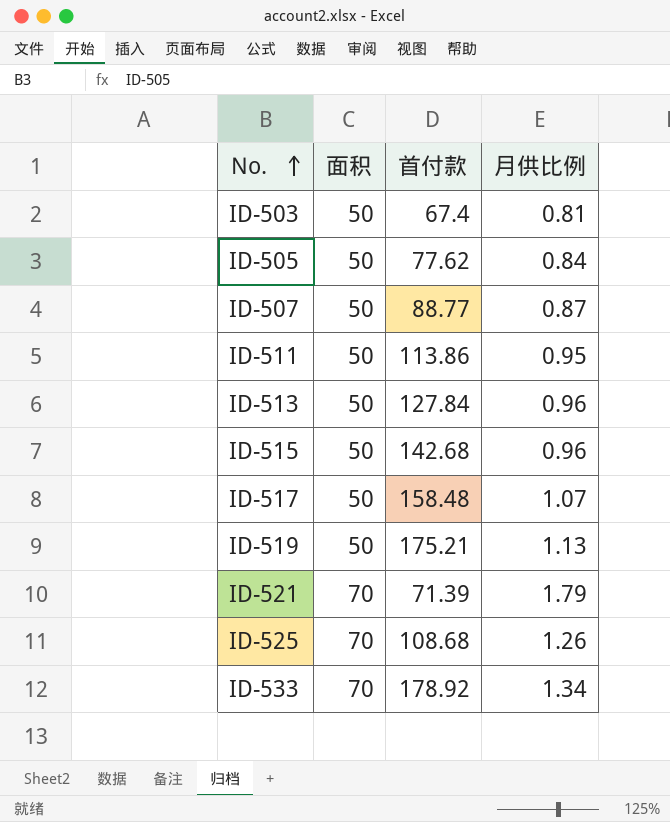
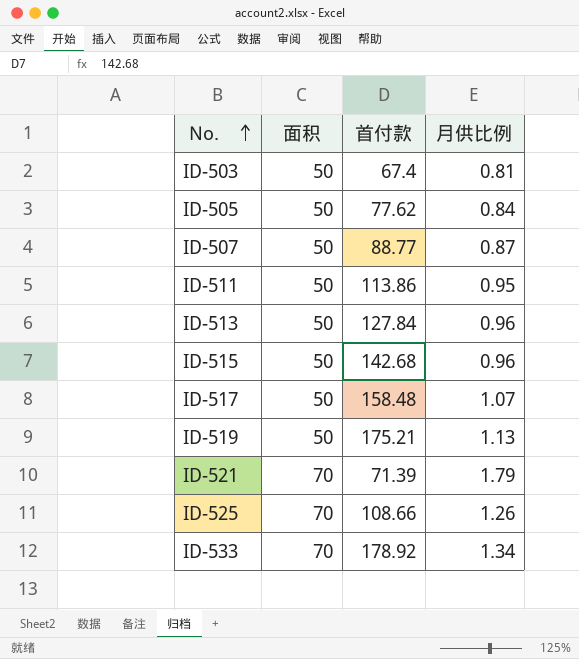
ID-525 | 首付款: 108.68 -> 108.66

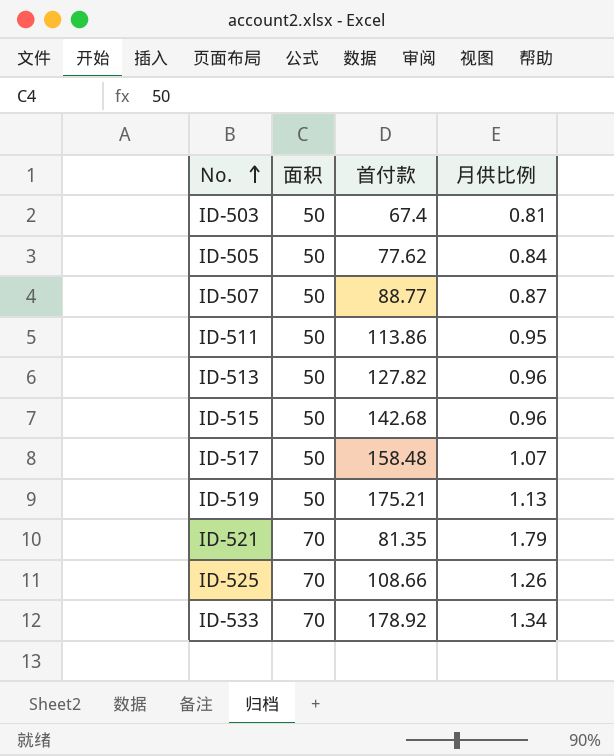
ID-513 | 首付款: 127.84 -> 127.82
ID-521 | 首付款: 71.39 -> 81.35

